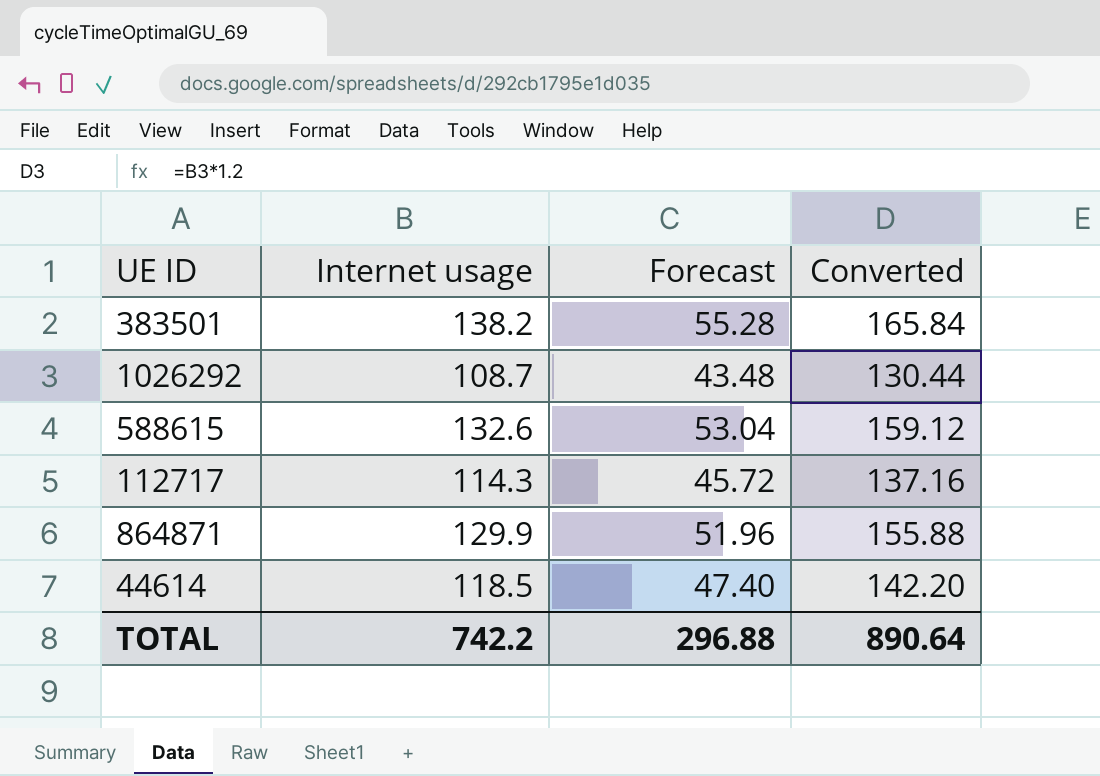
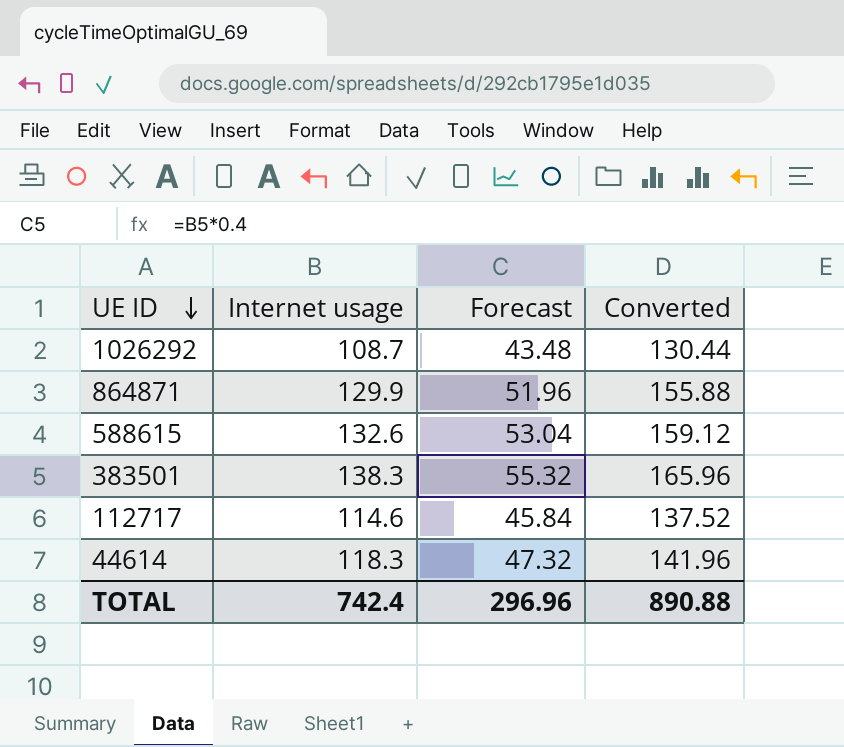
row order: none -> UE ID descending
383501 | Internet usage: 138.2 -> 138.3
383501 | Forecast: 55.28 -> 55.32
383501 | Converted: 165.84 -> 165.96
112717 | Internet usage: 114.3 -> 114.6
112717 | Forecast: 45.72 -> 45.84
112717 | Converted: 137.16 -> 137.52
44614 | Internet usage: 118.5 -> 118.3
44614 | Forecast: 47.40 -> 47.32
44614 | Converted: 142.20 -> 141.96
TOTAL | Internet usage: 742.2 -> 742.4
TOTAL | Forecast: 296.88 -> 296.96
TOTAL | Converted: 890.64 -> 890.88

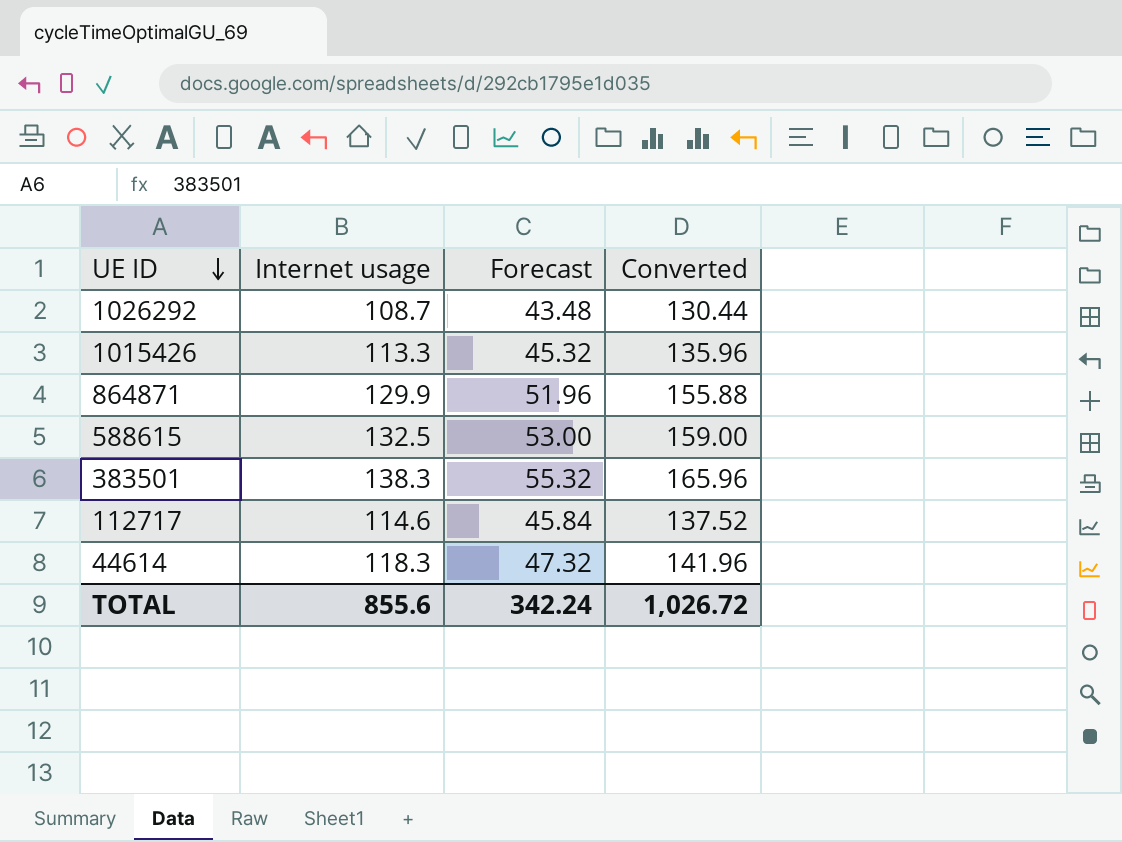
row 1015426: none -> 113.3 | 45.32 | 135.96
588615 | Internet usage: 132.6 -> 132.5
588615 | Forecast: 53.04 -> 53.00
588615 | Converted: 159.12 -> 159.00
TOTAL | Internet usage: 742.4 -> 855.6
TOTAL | Forecast: 296.96 -> 342.24
TOTAL | Converted: 890.88 -> 1,026.72

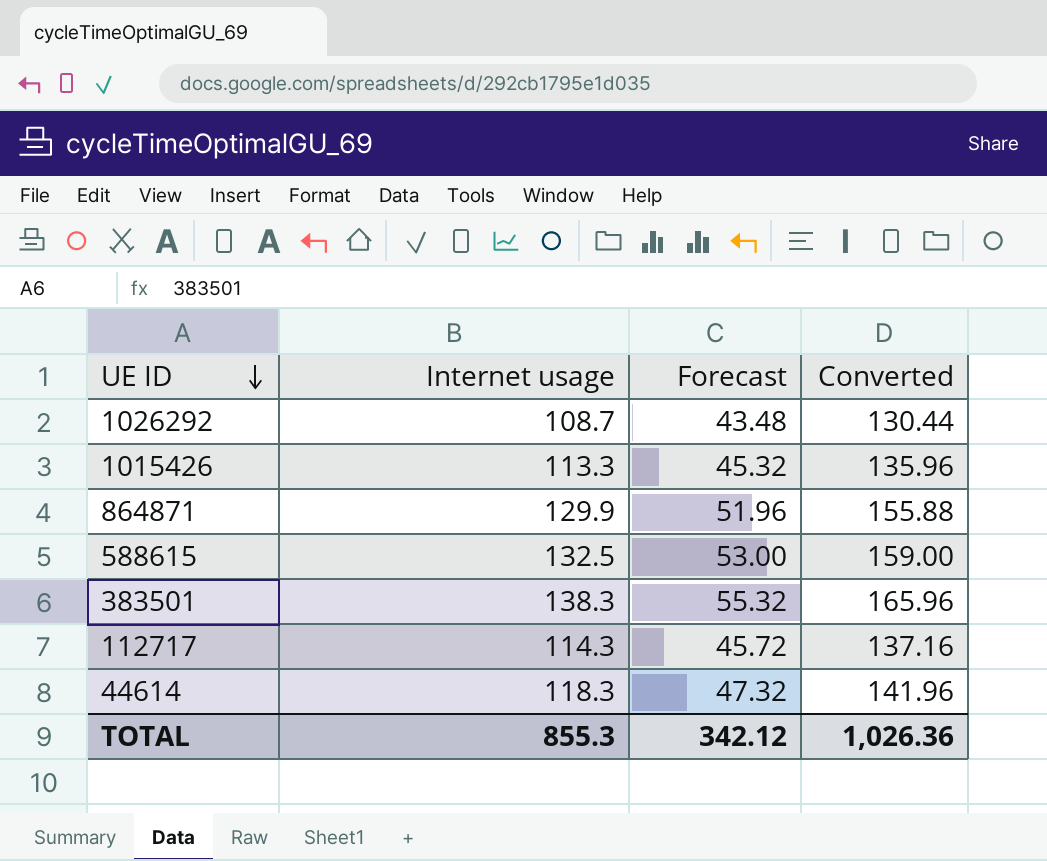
112717 | Internet usage: 114.6 -> 114.3
112717 | Forecast: 45.84 -> 45.72
112717 | Converted: 137.52 -> 137.16
TOTAL | Internet usage: 855.6 -> 855.3
TOTAL | Forecast: 342.24 -> 342.12
TOTAL | Converted: 1,026.72 -> 1,026.36

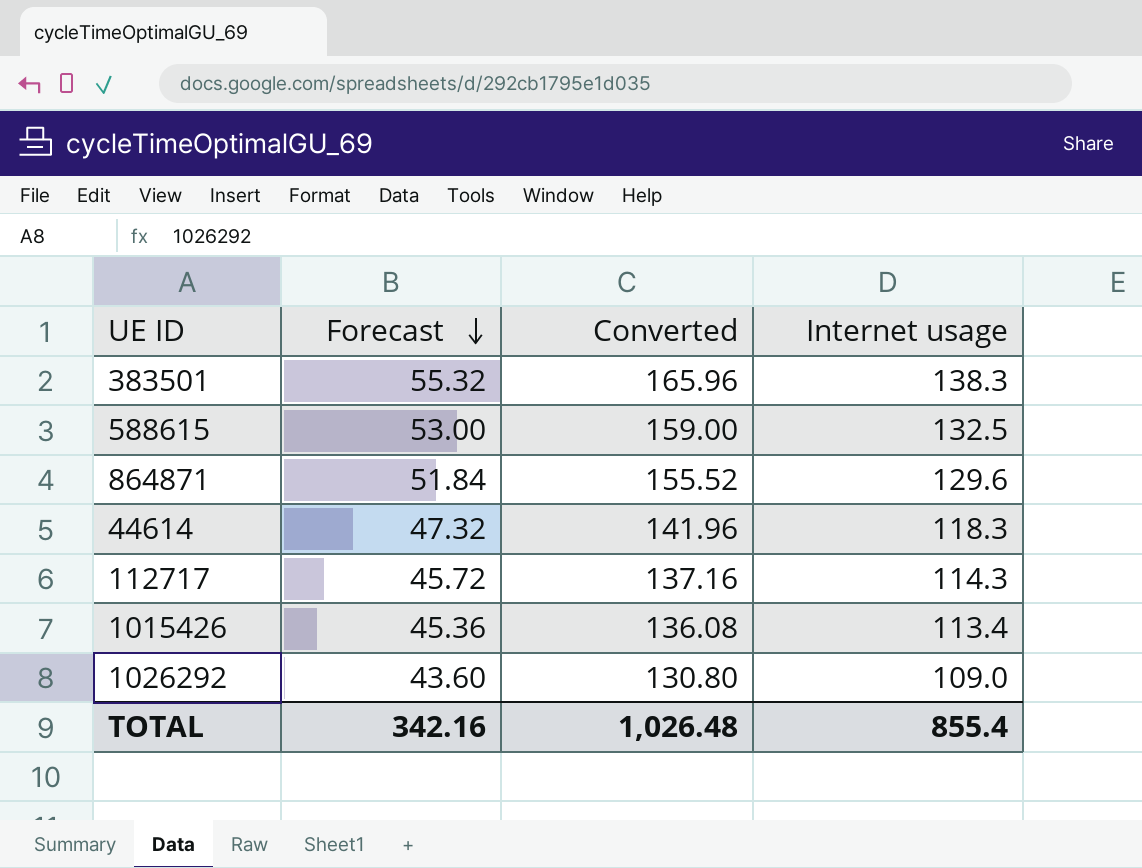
row order: UE ID descending -> Forecast descending
column Internet usage | position: 2 -> 4
864871 | Forecast: 51.96 -> 51.84
864871 | Converted: 155.88 -> 155.52
864871 | Internet usage: 129.9 -> 129.6
1015426 | Forecast: 45.32 -> 45.36
1015426 | Converted: 135.96 -> 136.08
1015426 | Internet usage: 113.3 -> 113.4
1026292 | Forecast: 43.48 -> 43.60
1026292 | Converted: 130.44 -> 130.80
1026292 | Internet usage: 108.7 -> 109.0
TOTAL | Forecast: 342.12 -> 342.16
TOTAL | Converted: 1,026.36 -> 1,026.48
TOTAL | Internet usage: 855.3 -> 855.4

